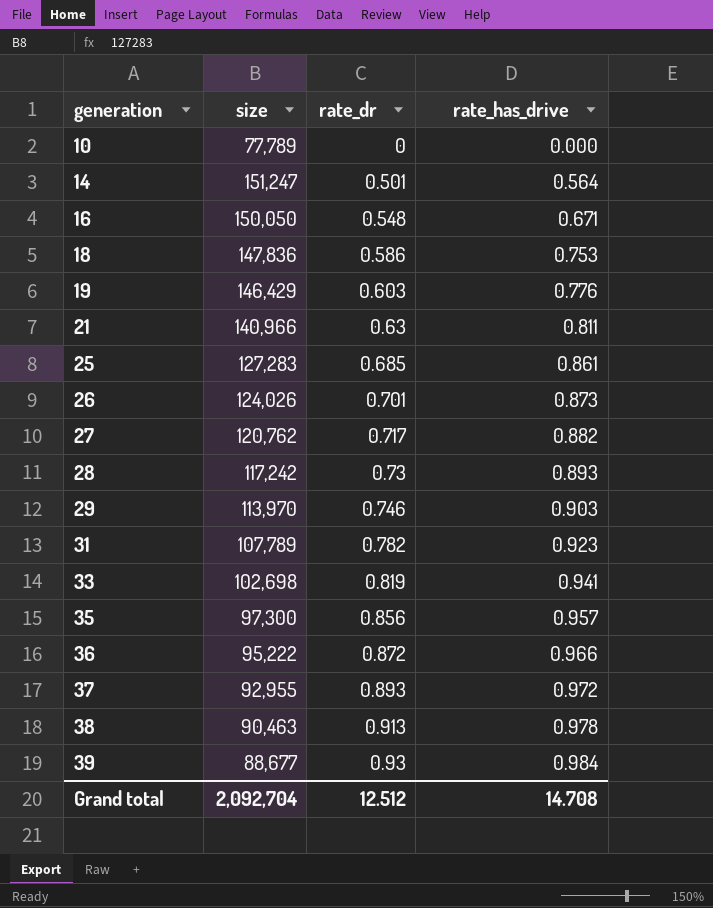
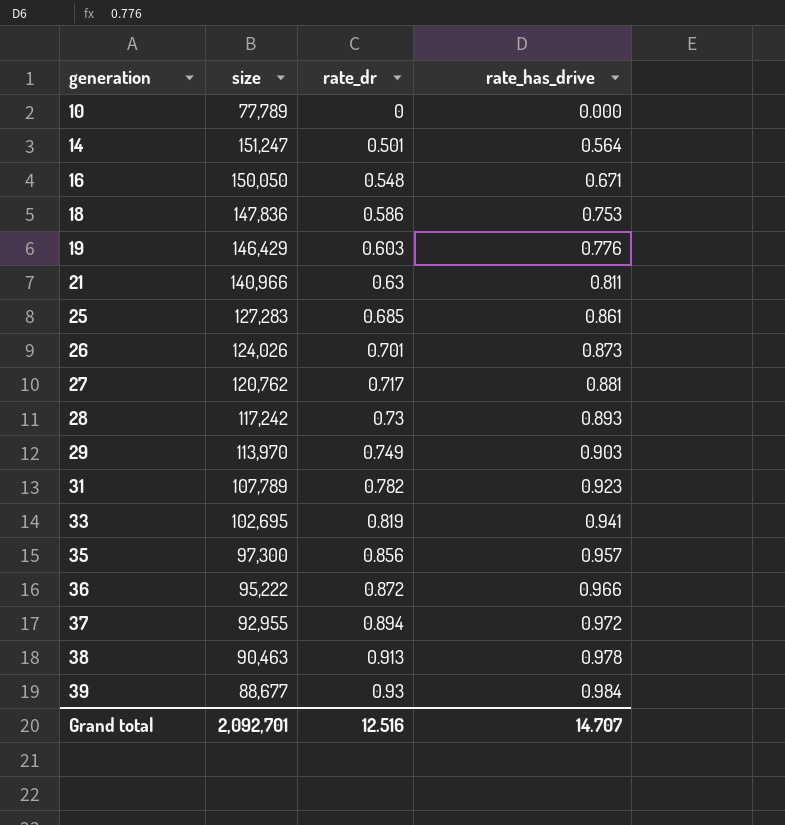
27 | rate_has_drive: 0.882 -> 0.881
29 | rate_dr: 0.746 -> 0.749
33 | size: 102,698 -> 102,695
37 | rate_dr: 0.893 -> 0.894
Grand total | size: 2,092,704 -> 2,092,701
Grand total | rate_dr: 12.512 -> 12.516
Grand total | rate_has_drive: 14.708 -> 14.707

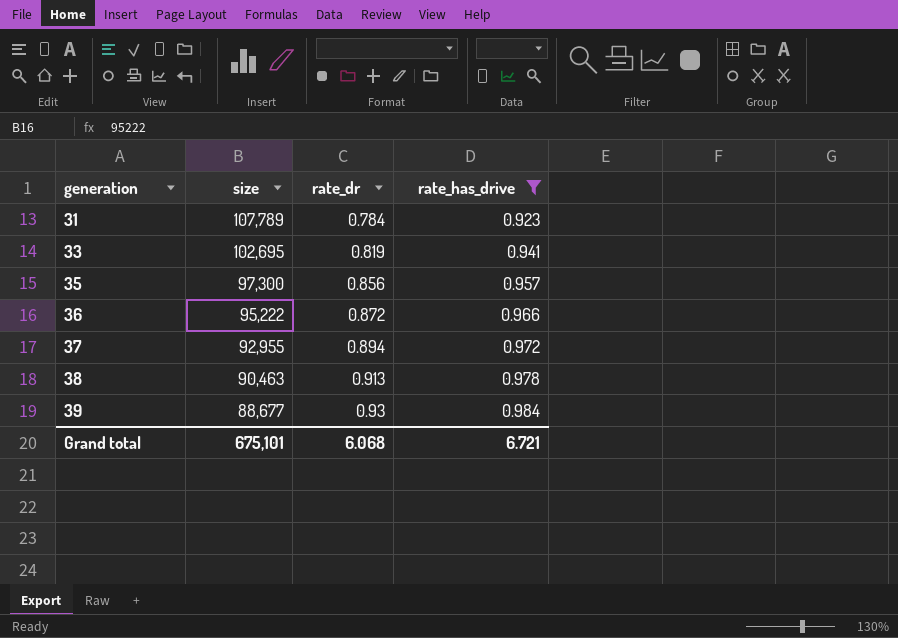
filter: none -> rate_has_drive >= 0.923
31 | rate_dr: 0.782 -> 0.784
Grand total | size: 2,092,701 -> 675,101
Grand total | rate_dr: 12.516 -> 6.068
Grand total | rate_has_drive: 14.707 -> 6.721

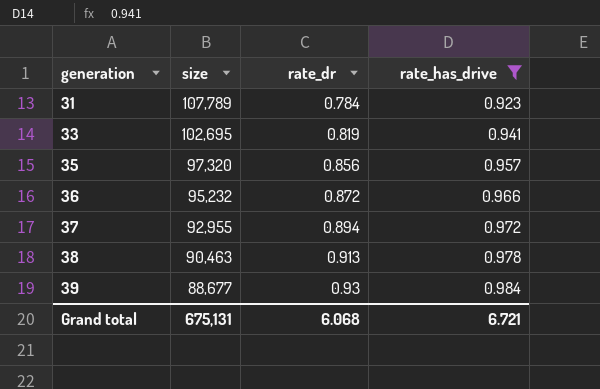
35 | size: 97,300 -> 97,320
36 | size: 95,222 -> 95,232
Grand total | size: 675,101 -> 675,131

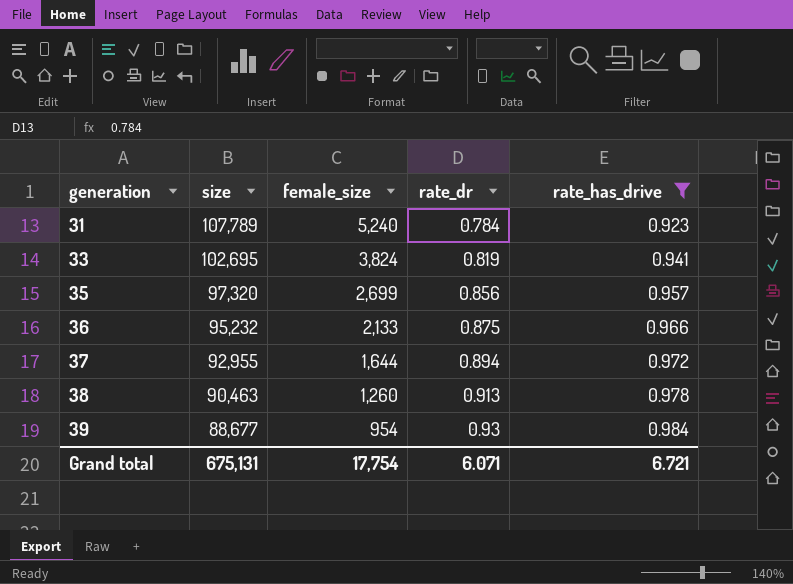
column female_size | position: none -> 3
36 | rate_dr: 0.872 -> 0.875
Grand total | rate_dr: 6.068 -> 6.071

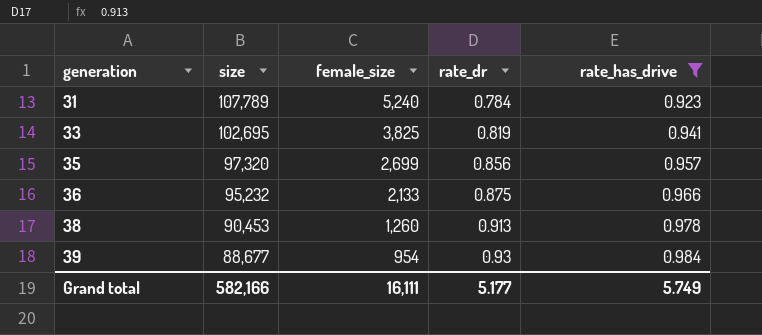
row 37: 92,955 | 1,644 | 0.894 | 0.972 -> none
33 | female_size: 3,824 -> 3,825
38 | size: 90,463 -> 90,453
Grand total | size: 675,131 -> 582,166
Grand total | female_size: 17,754 -> 16,111
Grand total | rate_dr: 6.071 -> 5.177
Grand total | rate_has_drive: 6.721 -> 5.749

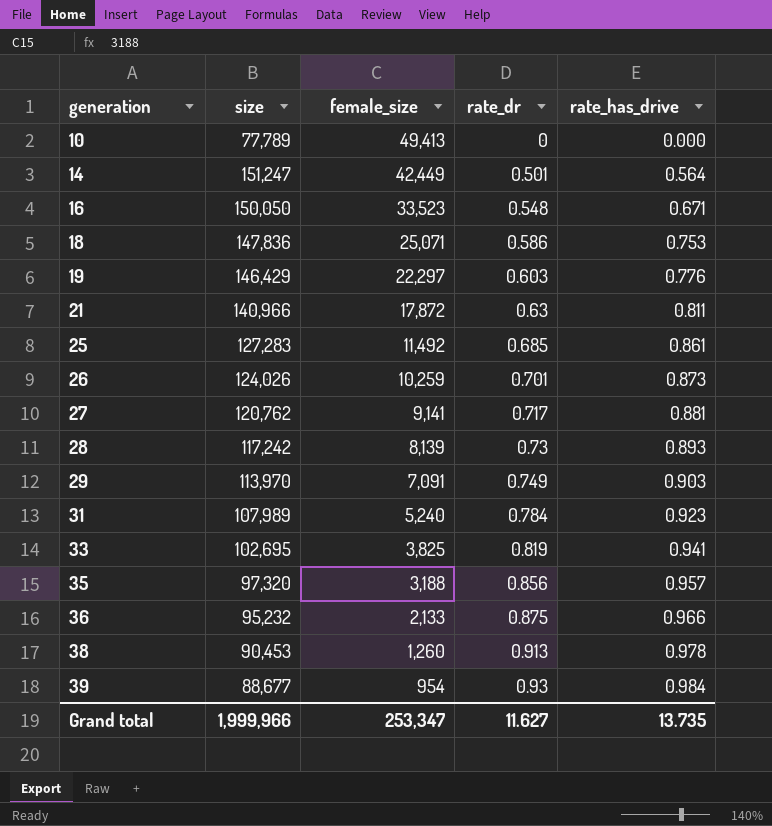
filter: rate_has_drive >= 0.923 -> none
31 | size: 107,789 -> 107,989
35 | female_size: 2,699 -> 3,188
Grand total | size: 582,166 -> 1,999,966
Grand total | female_size: 16,111 -> 253,347
Grand total | rate_dr: 5.177 -> 11.627
Grand total | rate_has_drive: 5.749 -> 13.735

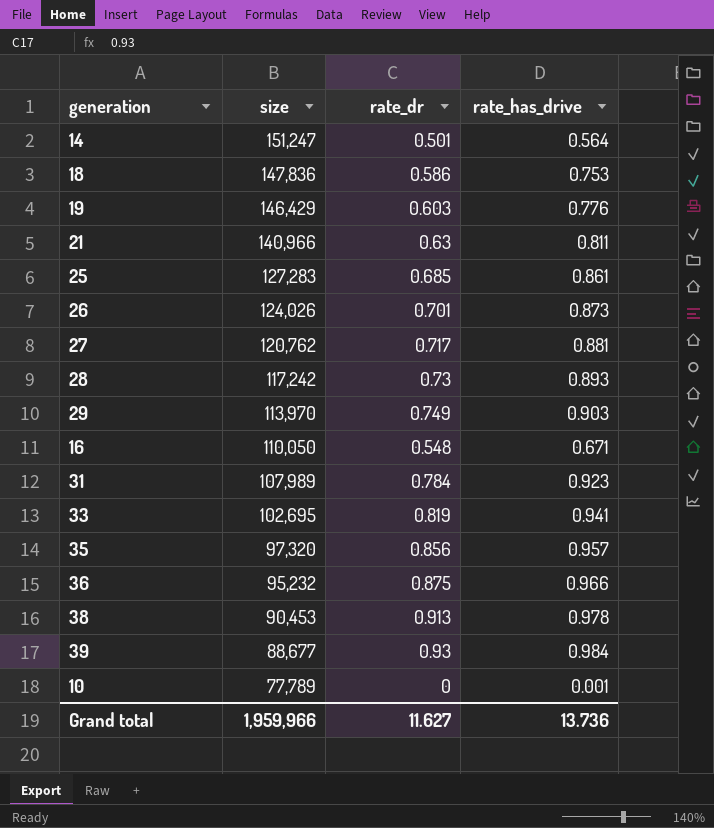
row order: generation ascending -> size descending
column female_size | position: 3 -> none
16 | size: 150,050 -> 110,050
10 | rate_has_drive: 0.000 -> 0.001
Grand total | size: 1,999,966 -> 1,959,966
Grand total | rate_has_drive: 13.735 -> 13.736

